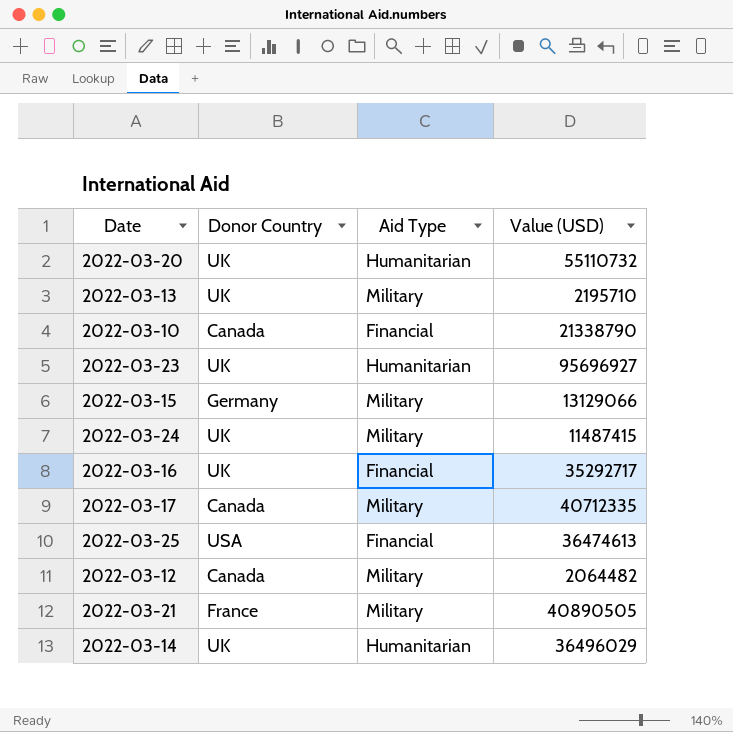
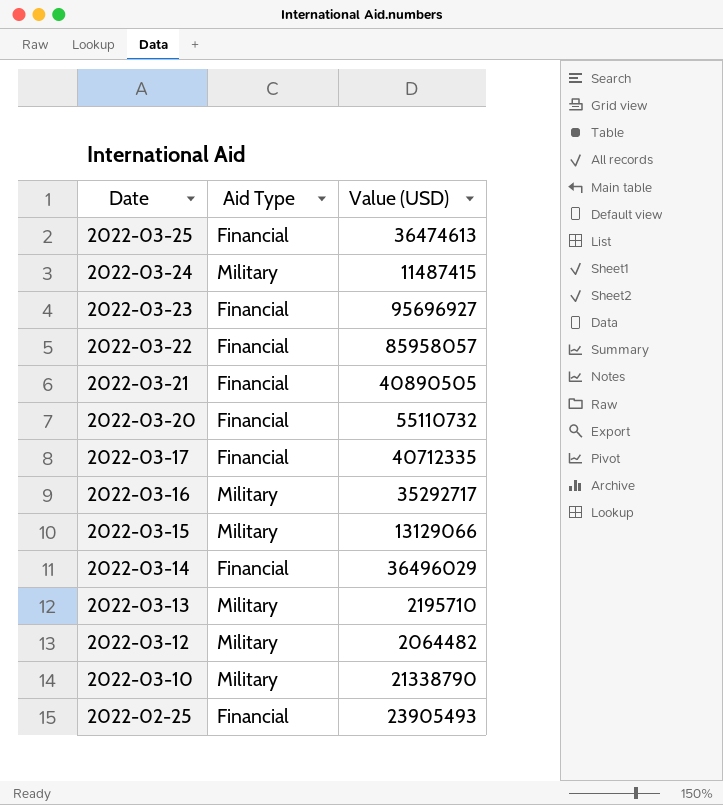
row order: none -> Date descending
column Donor Country | position: 2 -> none
2022-03-23 | Aid Type: Humanitarian -> Financial
row 2022-03-22: none -> Financial | 85958057
2022-03-21 | Aid Type: Military -> Financial
2022-03-20 | Aid Type: Humanitarian -> Financial
2022-03-17 | Aid Type: Military -> Financial
2022-03-16 | Aid Type: Financial -> Military
2022-03-14 | Aid Type: Humanitarian -> Financial
2022-03-10 | Aid Type: Financial -> Military
row 2022-02-25: none -> Financial | 23905493

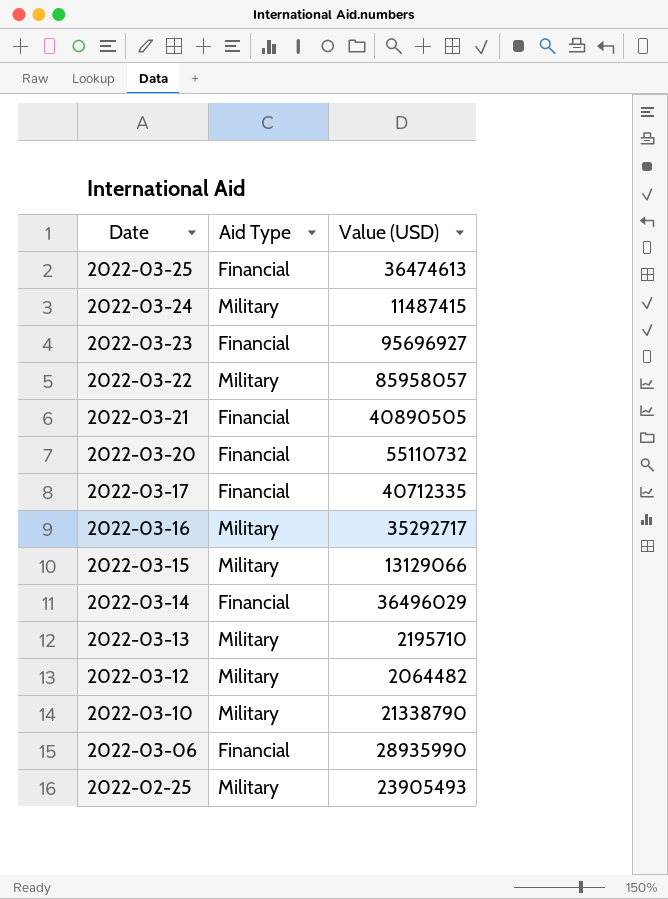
2022-03-22 | Aid Type: Financial -> Military
row 2022-03-06: none -> Financial | 28935990
2022-02-25 | Aid Type: Financial -> Military

